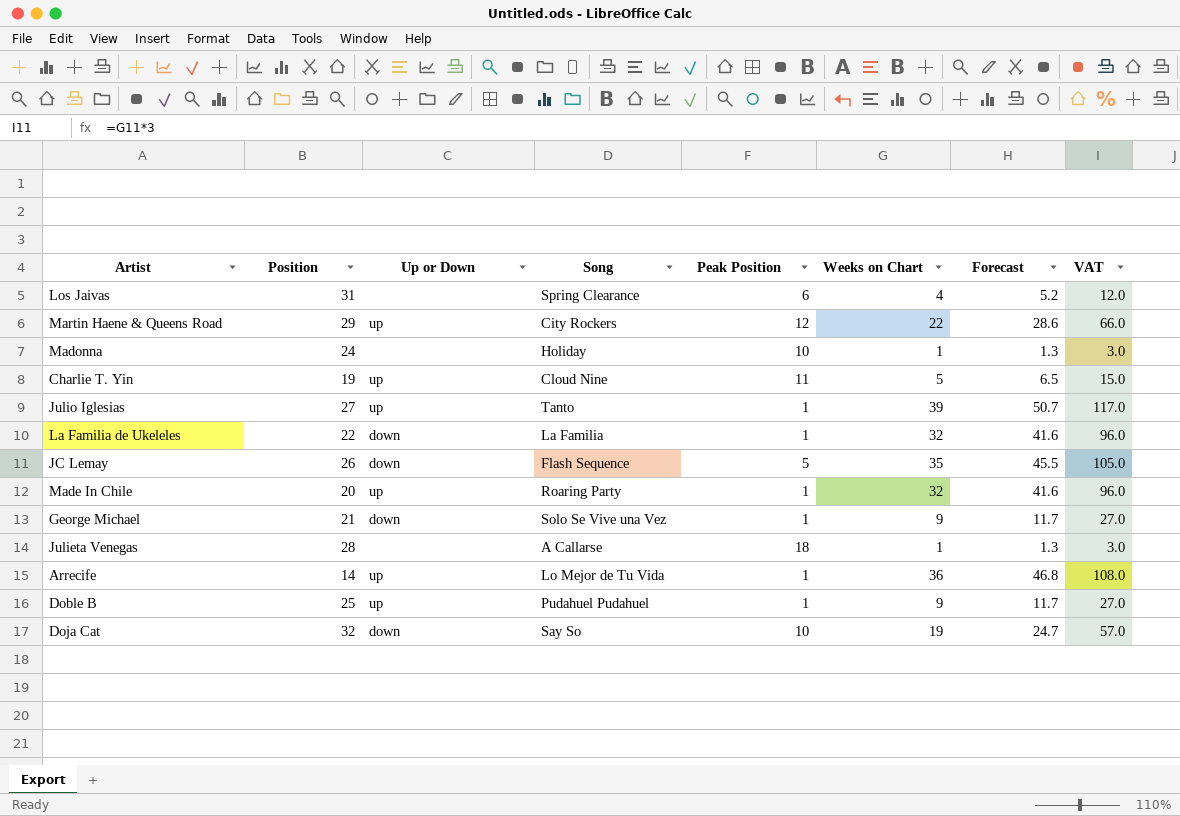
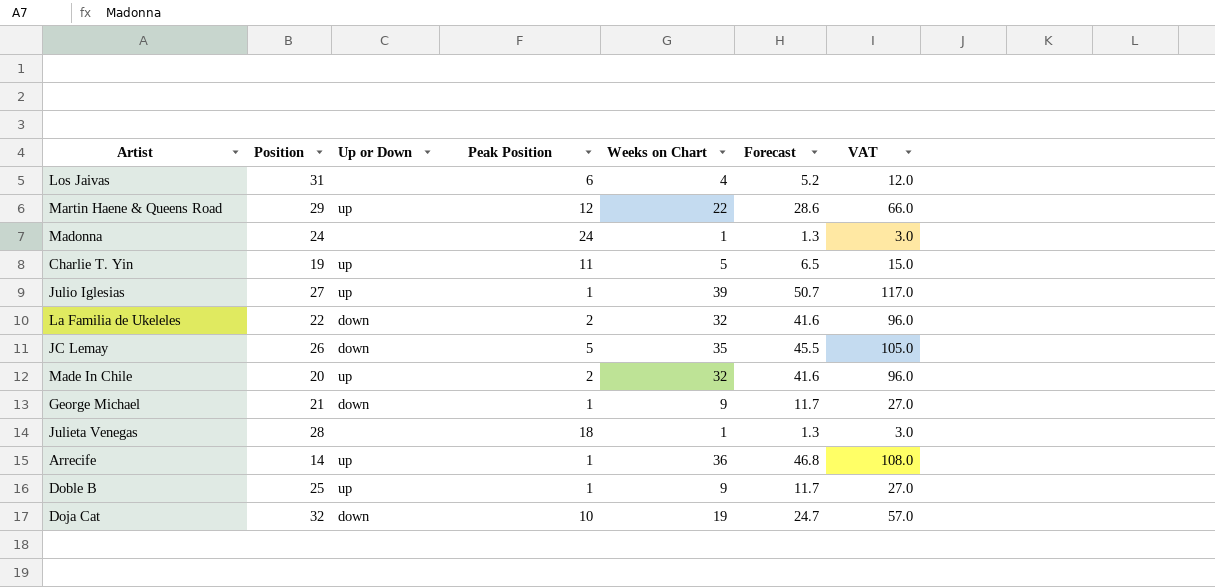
column Song | position: 4 -> none
Madonna | Peak Position: 10 -> 24
La Familia de Ukeleles | Peak Position: 1 -> 2
Made In Chile | Peak Position: 1 -> 2

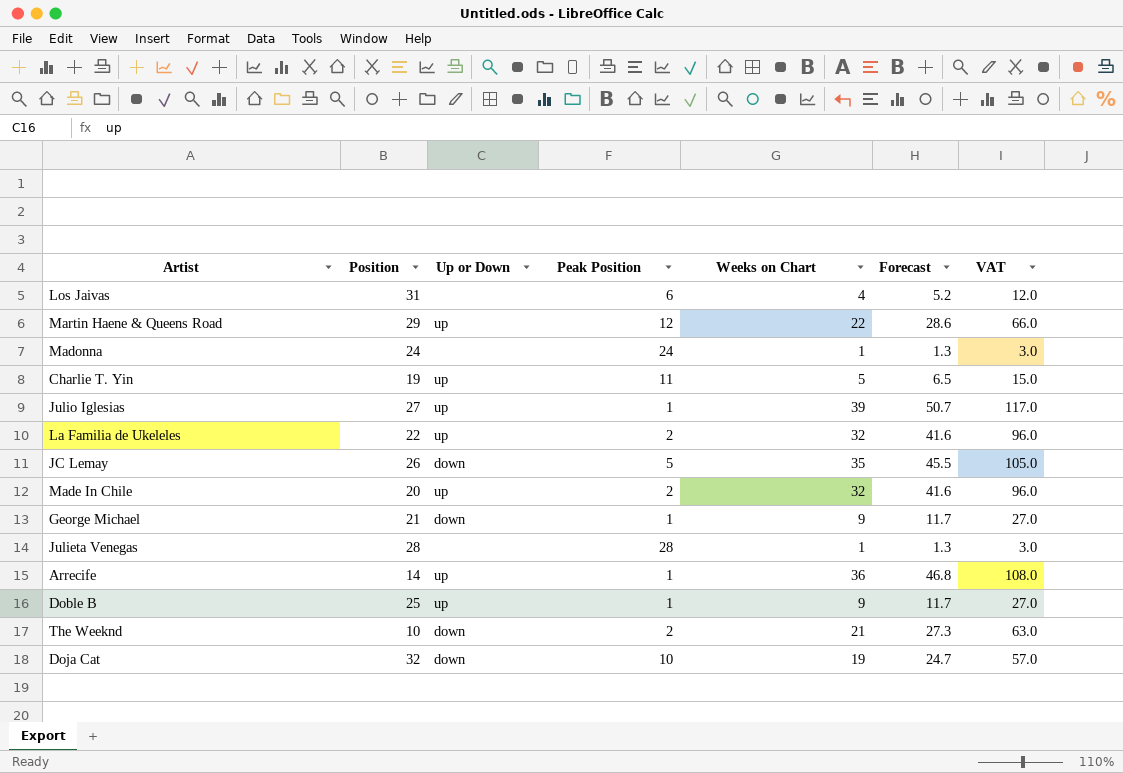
La Familia de Ukeleles | Up or Down: down -> up
Julieta Venegas | Peak Position: 18 -> 28
row The Weeknd: none -> 10 | down | 2 | 21 | 27.3 | 63.0

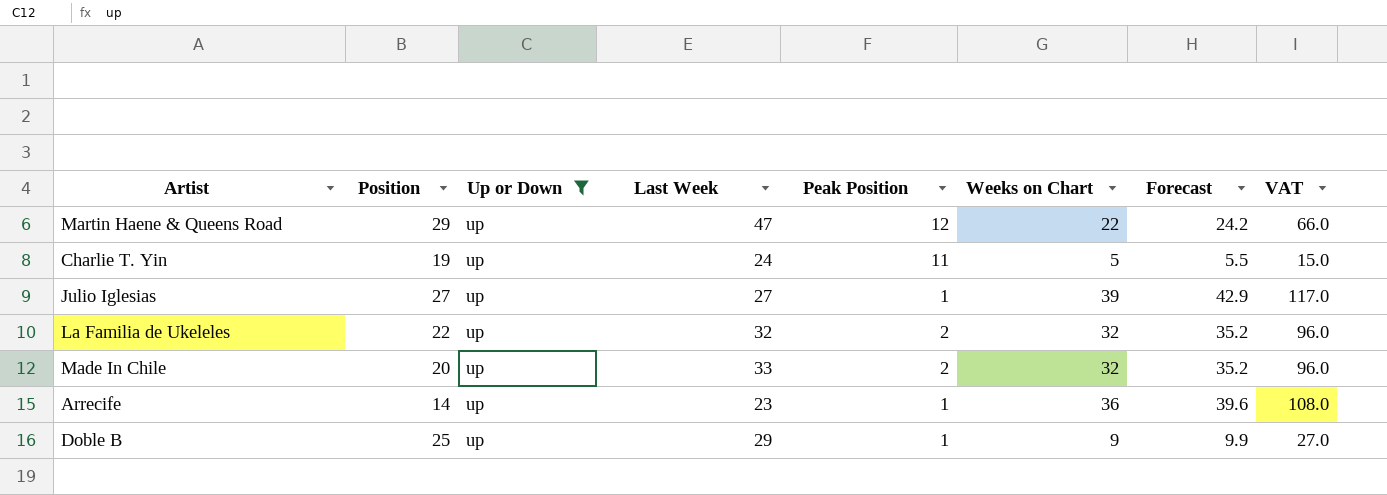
filter: none -> Up or Down = up
column Last Week | position: none -> 4
column Forecast | formula: [Weeks on Chart] * 1.3 -> [Weeks on Chart] * 1.1

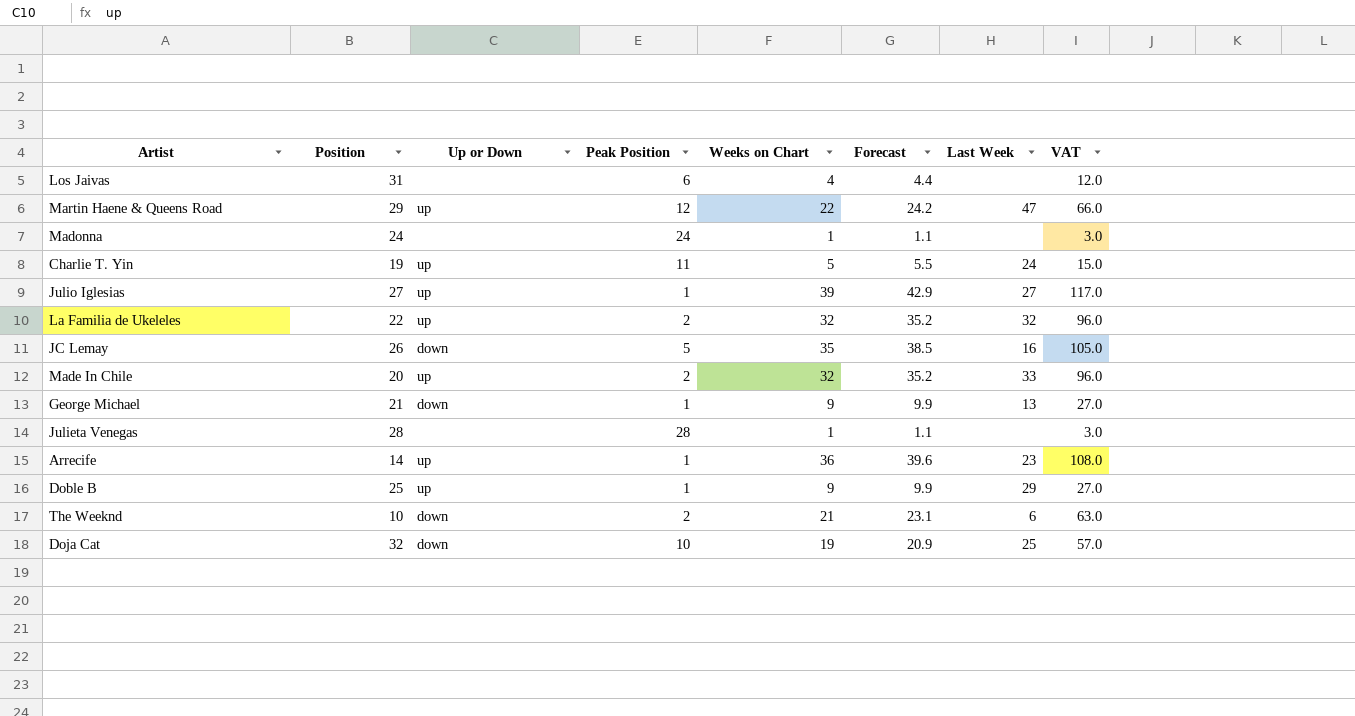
filter: Up or Down = up -> none
column Last Week | position: 4 -> 7

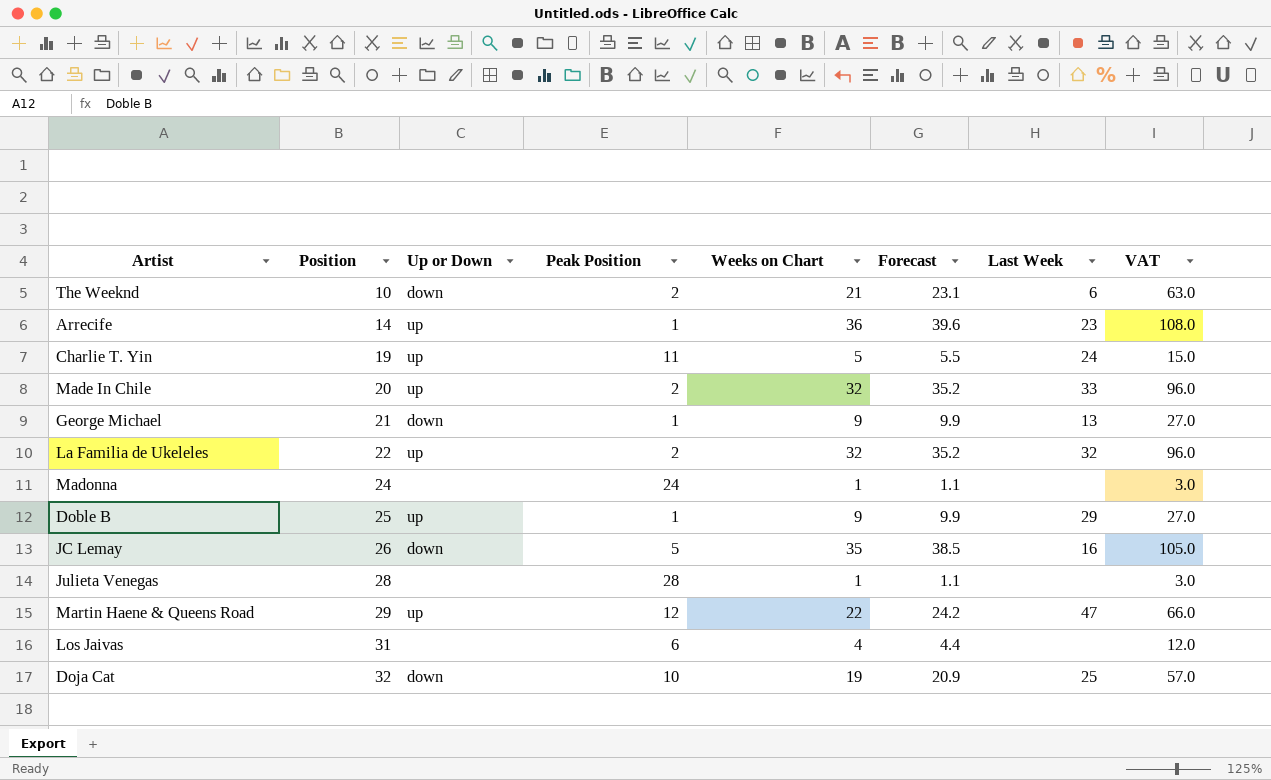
row order: none -> Position ascending
row Julio Iglesias: 27 | up | 1 | 39 | 42.9 | 27 | 117.0 -> none

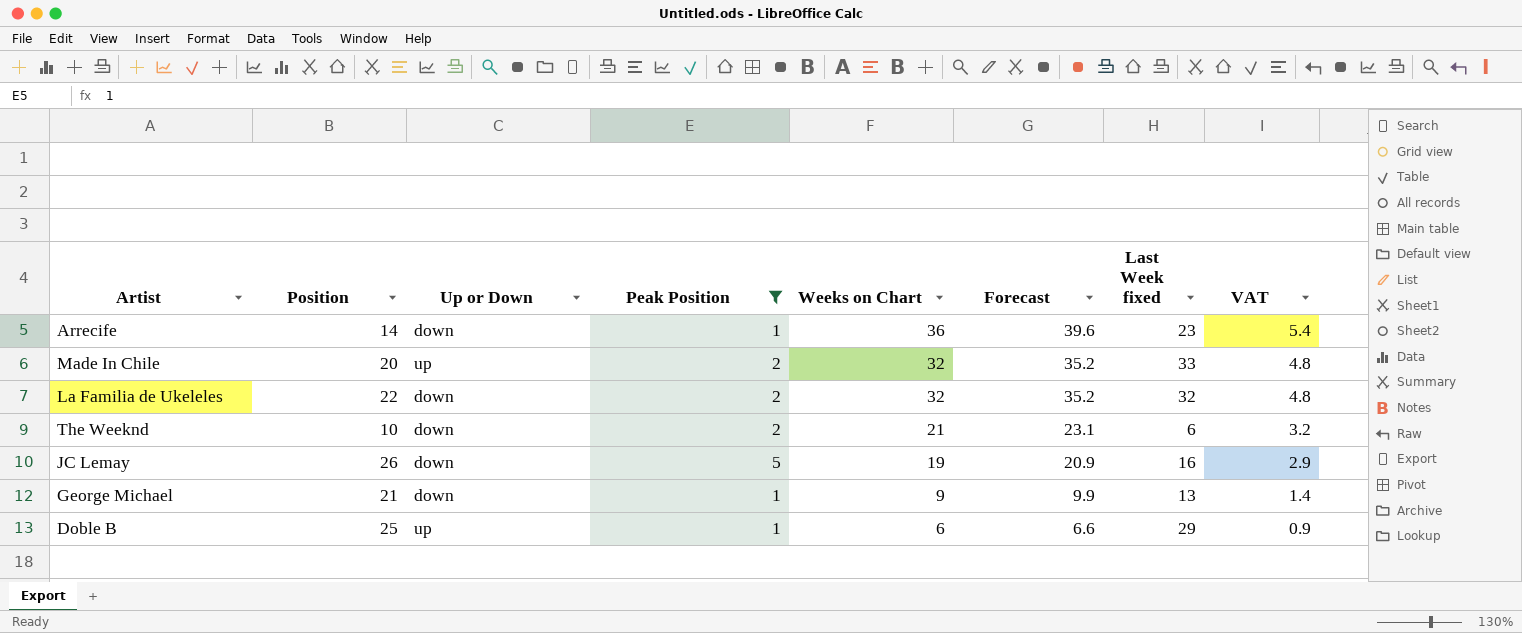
filter: none -> Peak Position <= 5
row order: Position ascending -> Weeks on Chart descending
column name: Last Week -> Last Week fixed
column VAT | formula: [Weeks on Chart] * 3 -> [Weeks on Chart] * 0.15
Arrecife | Up or Down: up -> down
La Familia de Ukeleles | Up or Down: up -> down
JC Lemay | Weeks on Chart: 35 -> 19
JC Lemay | Forecast: 38.5 -> 20.9
Doble B | Weeks on Chart: 9 -> 6
Doble B | Forecast: 9.9 -> 6.6

